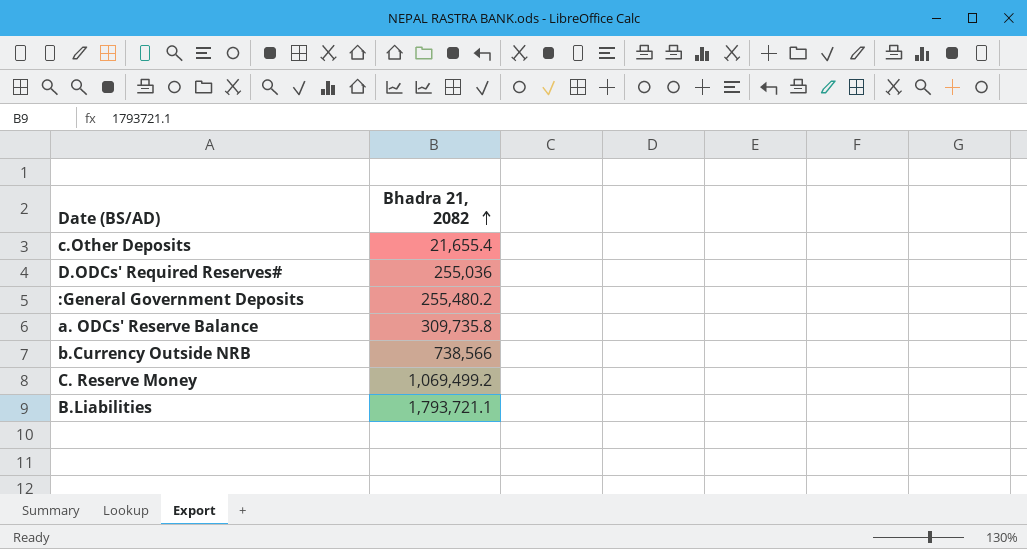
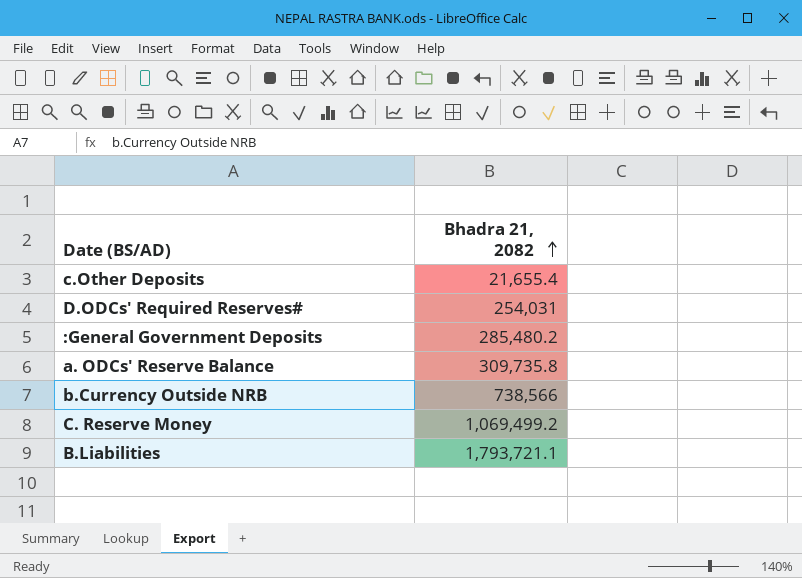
D.ODCs' Required Reserves# | Bhadra 21, 2082: 255,036 -> 254,031
:General Government Deposits | Bhadra 21, 2082: 255,480.2 -> 285,480.2

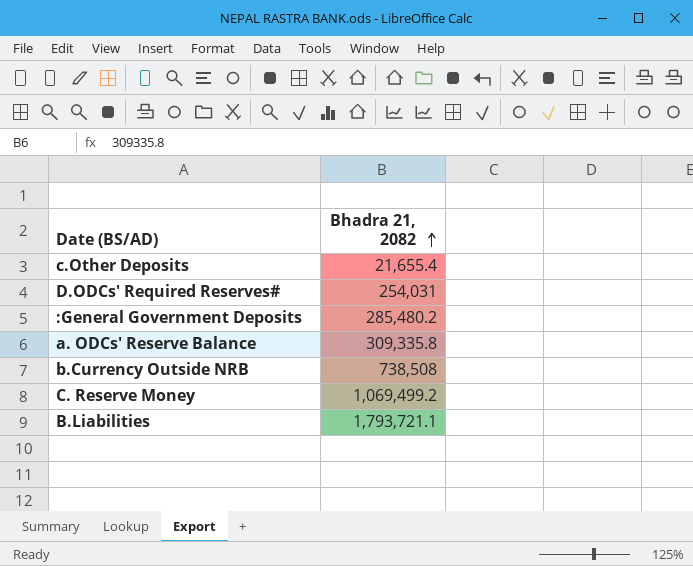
a. ODCs' Reserve Balance | Bhadra 21, 2082: 309,735.8 -> 309,335.8
b.Currency Outside NRB | Bhadra 21, 2082: 738,566 -> 738,508

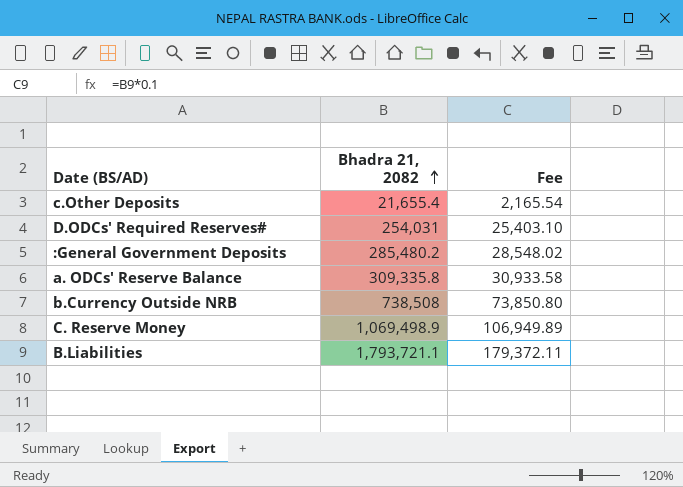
column Fee | formula: none -> [Bhadra 21, 2082] * 0.1
C. Reserve Money | Bhadra 21, 2082: 1,069,499.2 -> 1,069,498.9

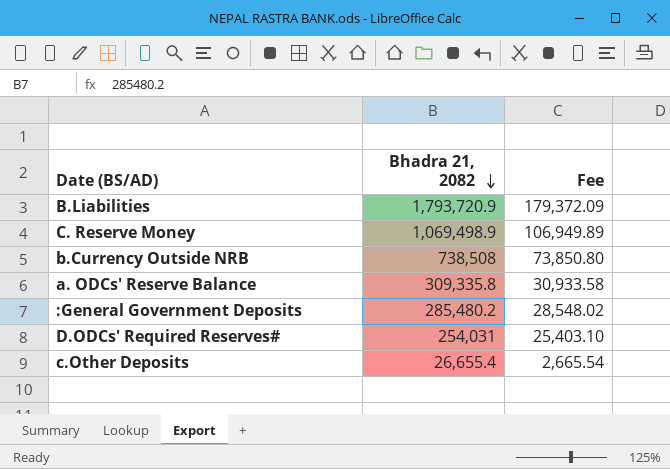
row order: Bhadra 21, 2082 ascending -> Bhadra 21, 2082 descending
B.Liabilities | Bhadra 21, 2082: 1,793,721.1 -> 1,793,720.9
B.Liabilities | Fee: 179,372.11 -> 179,372.09
c.Other Deposits | Bhadra 21, 2082: 21,655.4 -> 26,655.4
c.Other Deposits | Fee: 2,165.54 -> 2,665.54

